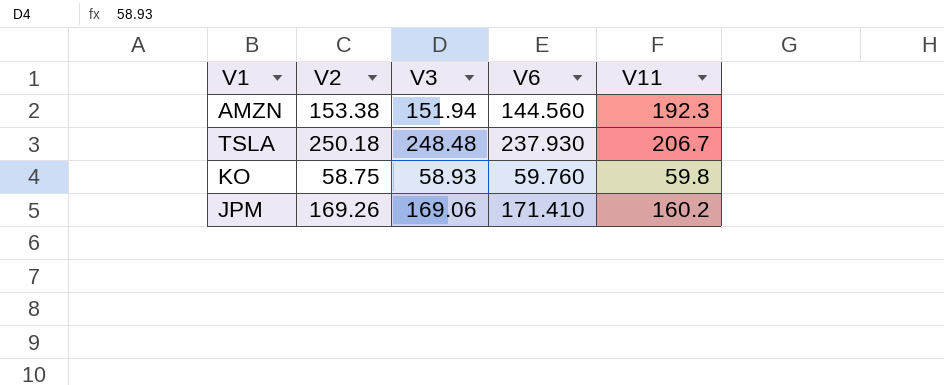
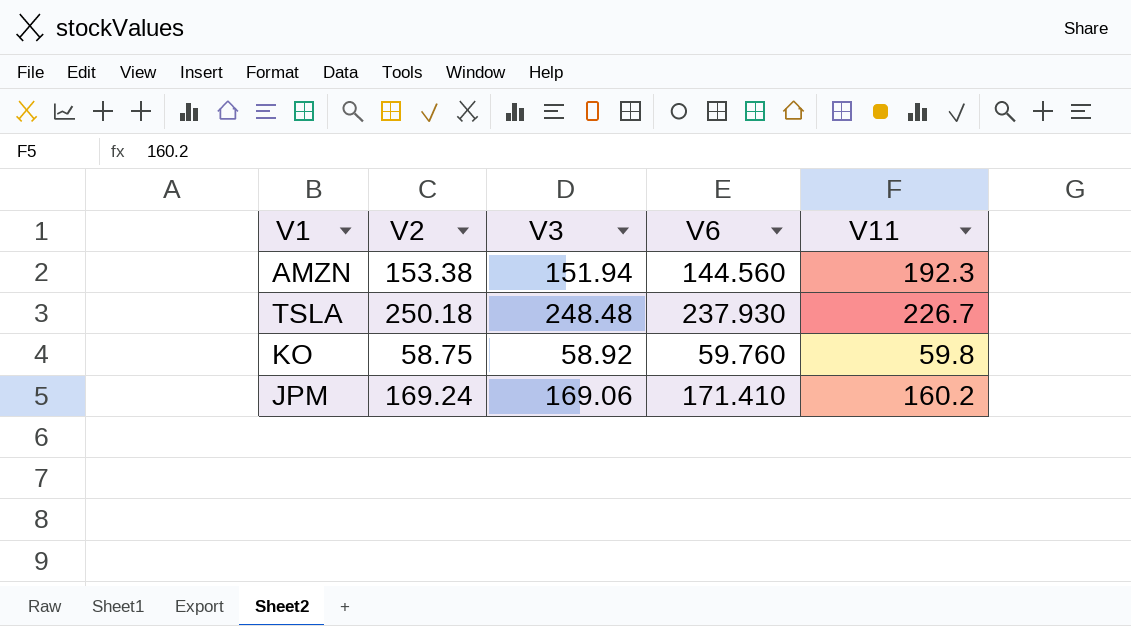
TSLA | V11: 206.7 -> 226.7
KO | V3: 58.93 -> 58.92
JPM | V2: 169.26 -> 169.24

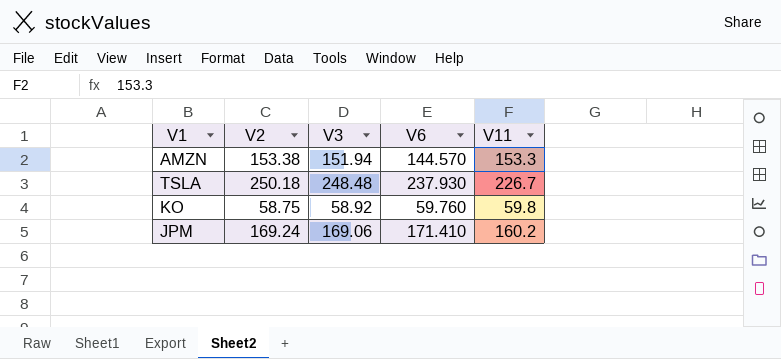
AMZN | V6: 144.560 -> 144.570
AMZN | V11: 192.3 -> 153.3

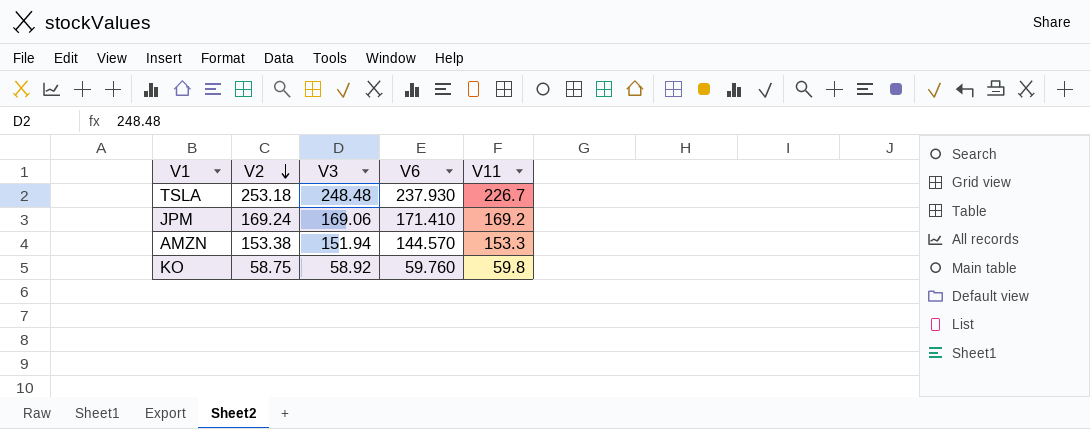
row order: none -> V2 descending
TSLA | V2: 250.18 -> 253.18
JPM | V11: 160.2 -> 169.2

